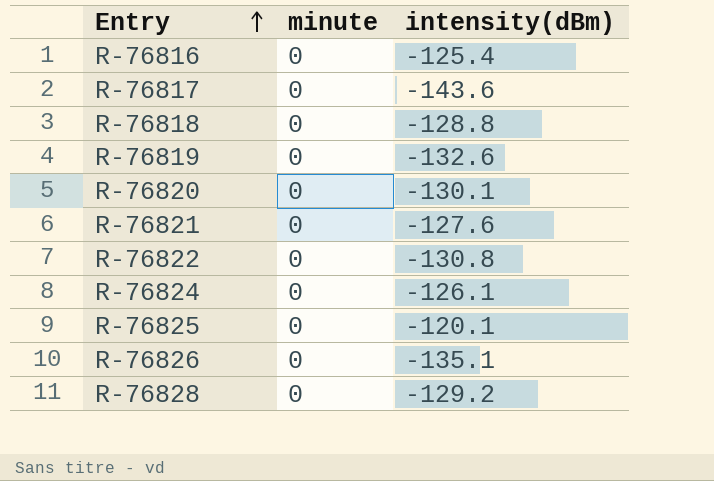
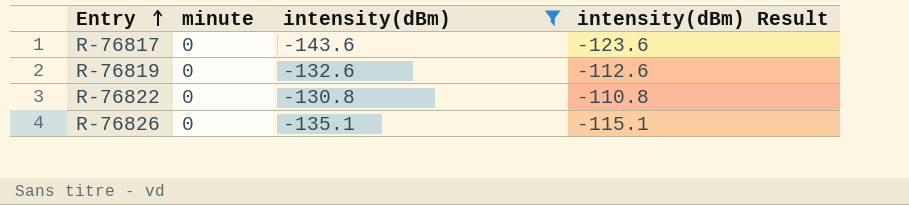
filter: none -> intensity(dBm) <= -130.8
column intensity(dBm) Result | formula: none -> [intensity(dBm)] + 20

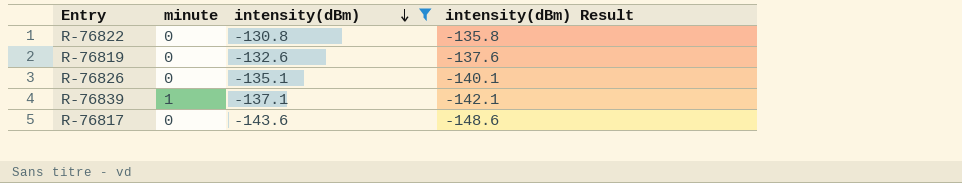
row order: Entry ascending -> intensity(dBm) descending
column intensity(dBm) Result | formula: [intensity(dBm)] + 20 -> [intensity(dBm)] - 5
row R-76839: none -> 1 | -137.1 | -142.1

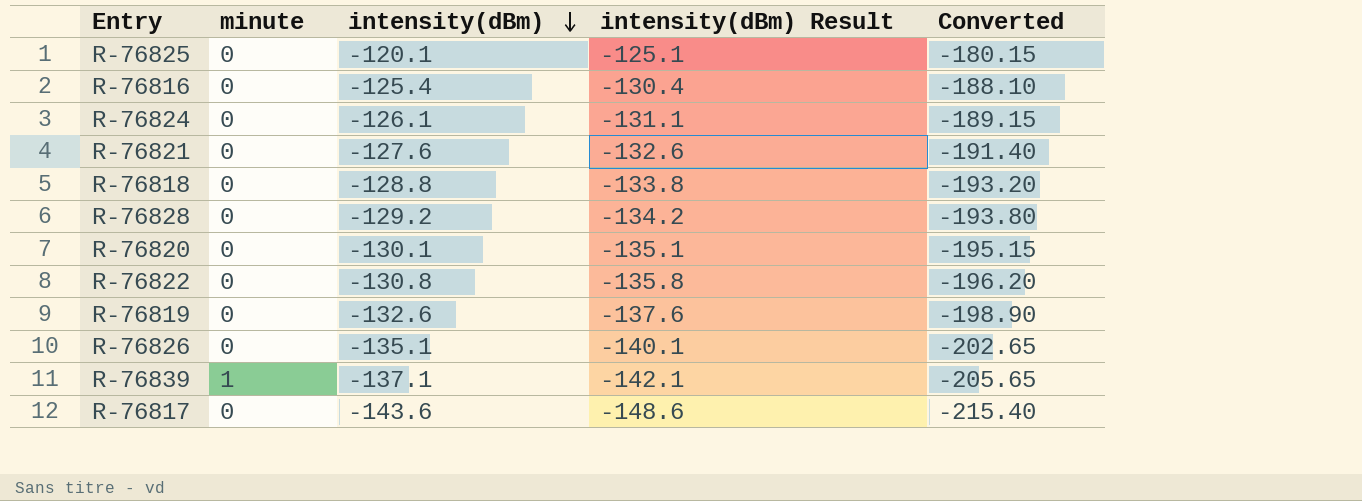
filter: intensity(dBm) <= -130.8 -> none
column Converted | formula: none -> [intensity(dBm)] * 1.5

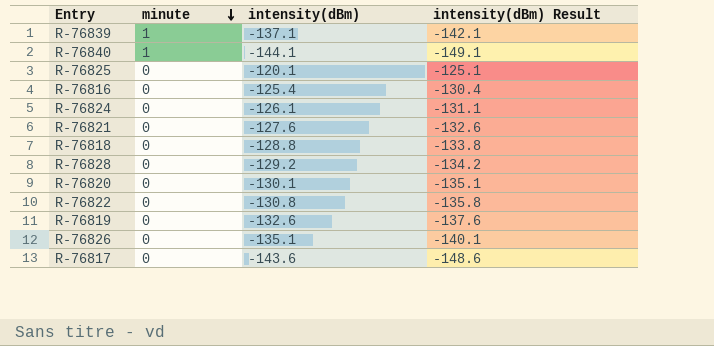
row order: intensity(dBm) descending -> minute descending
column Converted | formula: [intensity(dBm)] * 1.5 -> none
row R-76840: none -> 1 | -144.1 | -149.1

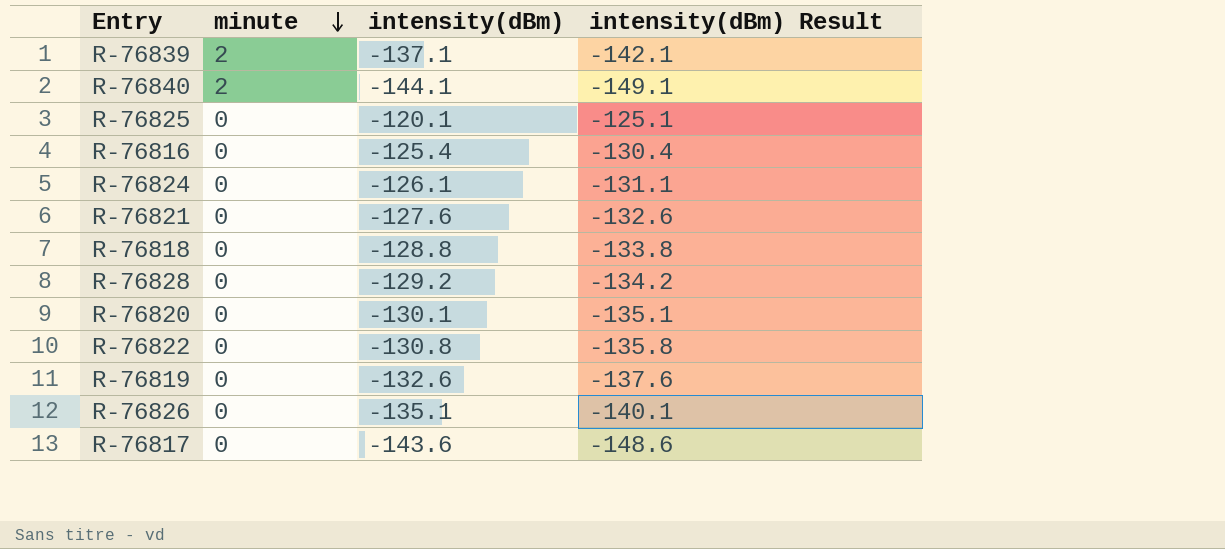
R-76839 | minute: 1 -> 2
R-76840 | minute: 1 -> 2

